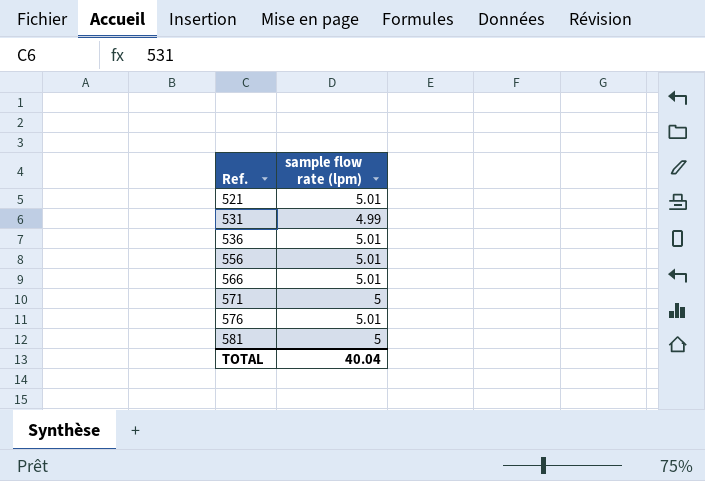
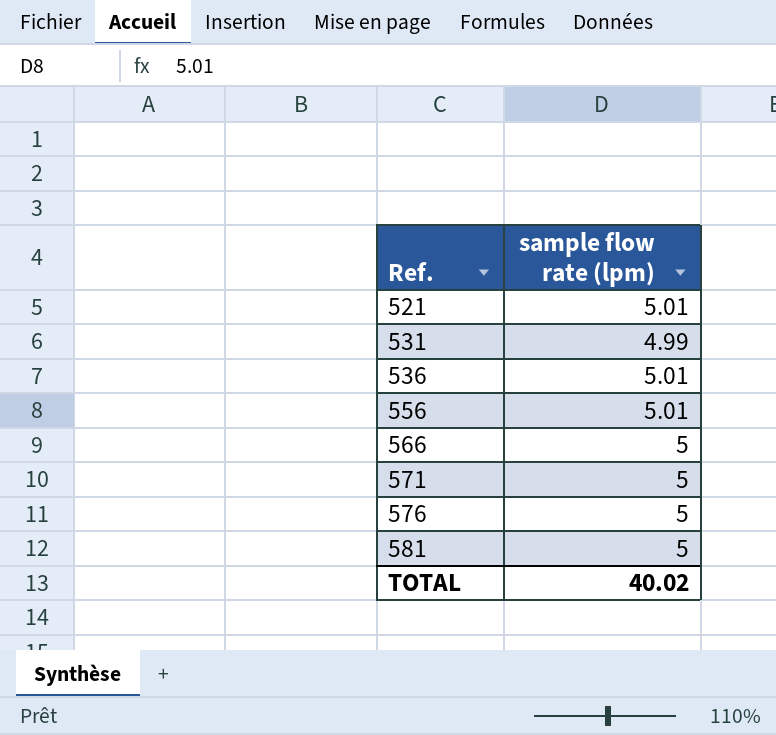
566 | sample flow rate (lpm): 5.01 -> 5
576 | sample flow rate (lpm): 5.01 -> 5
TOTAL | sample flow rate (lpm): 40.04 -> 40.02

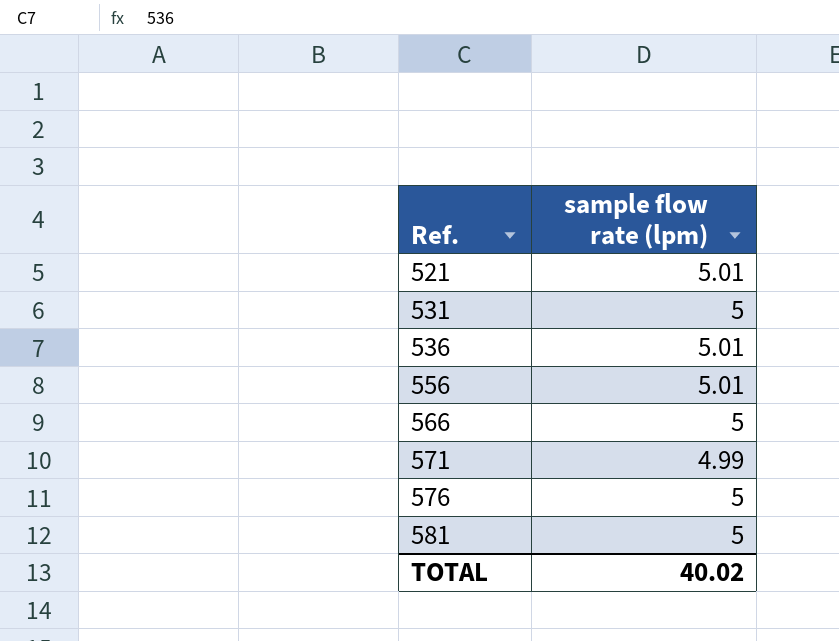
531 | sample flow rate (lpm): 4.99 -> 5
571 | sample flow rate (lpm): 5 -> 4.99

